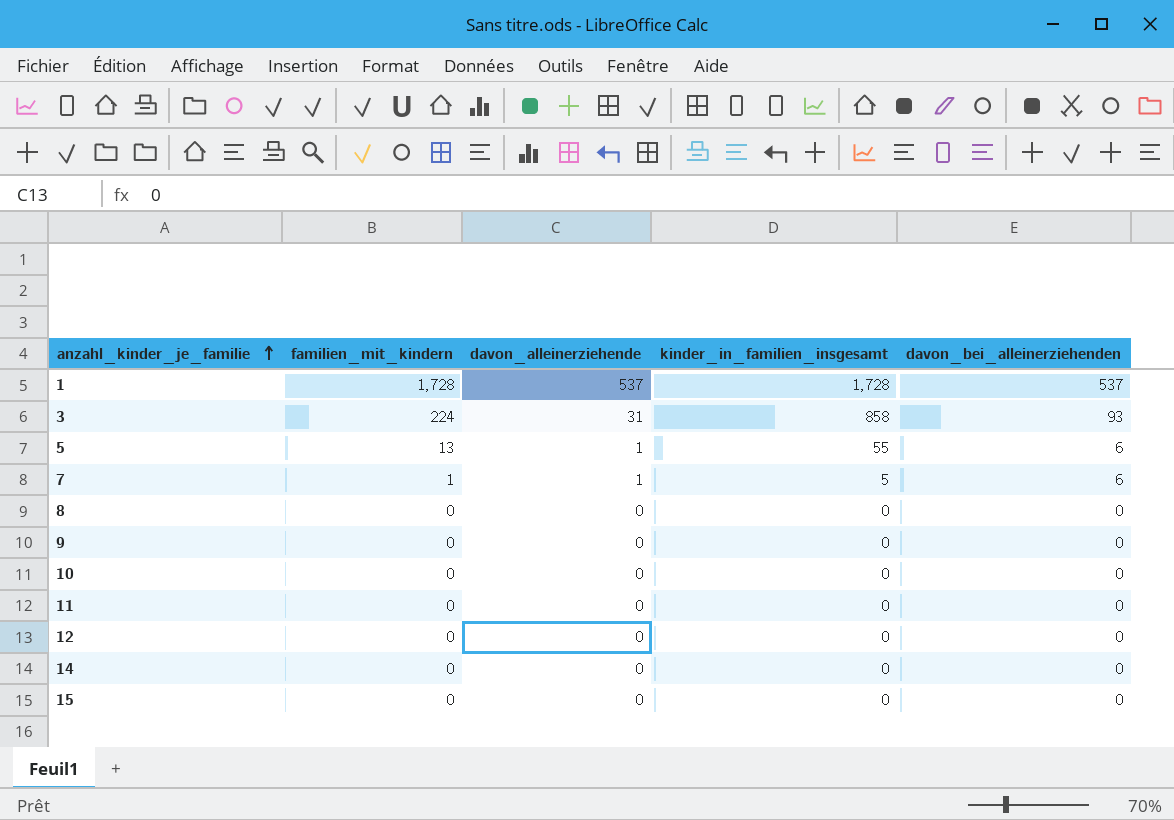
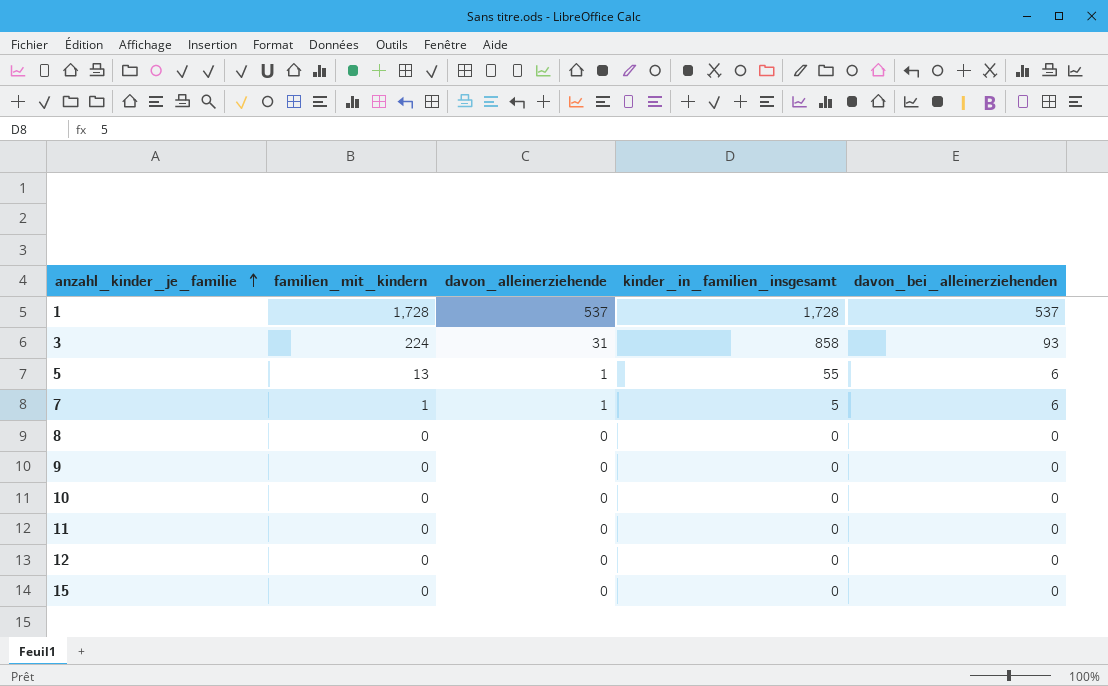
row 14: 0 | 0 | 0 | 0 -> none

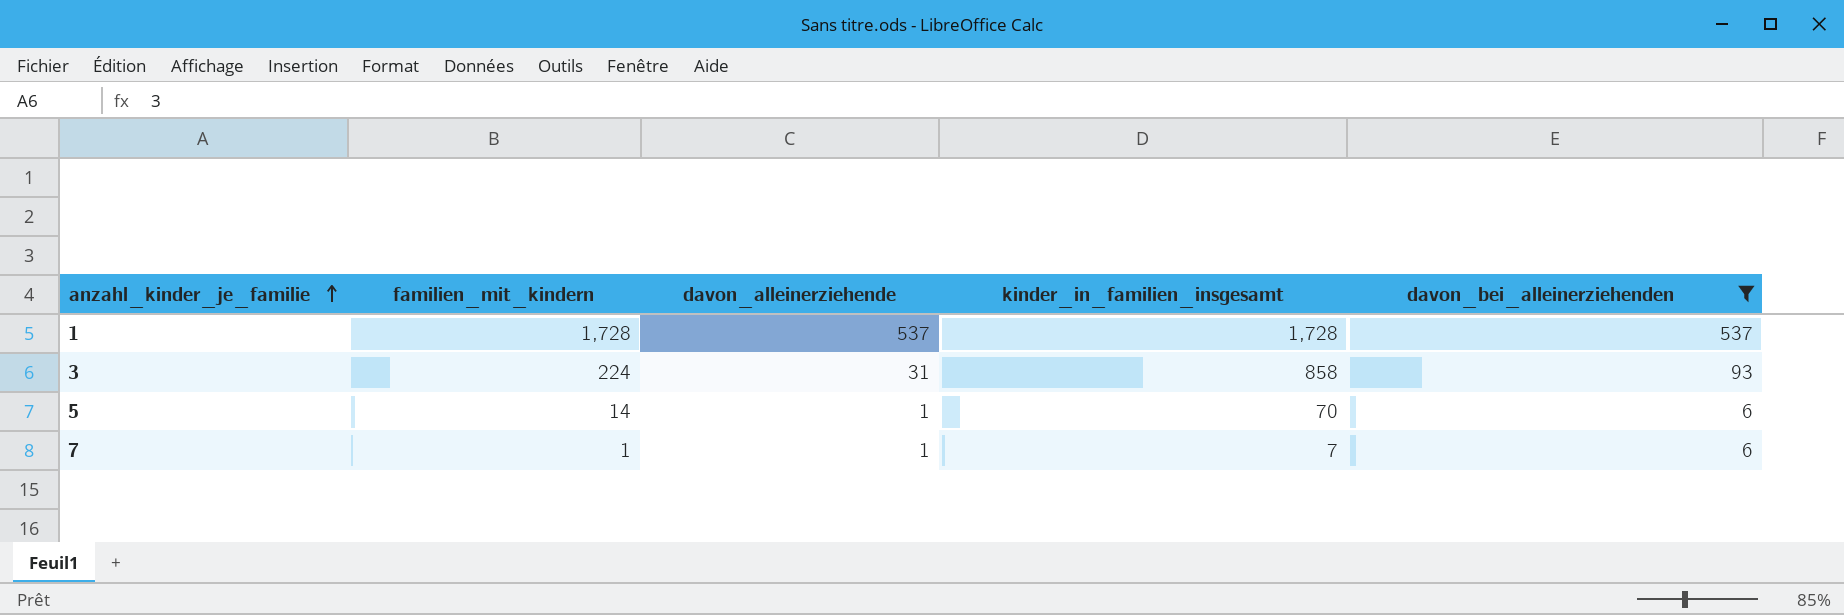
filter: none -> davon_bei_alleinerziehenden != 0
5 | familien_mit_kindern: 13 -> 14
5 | kinder_in_familien_insgesamt: 55 -> 70
7 | kinder_in_familien_insgesamt: 5 -> 7

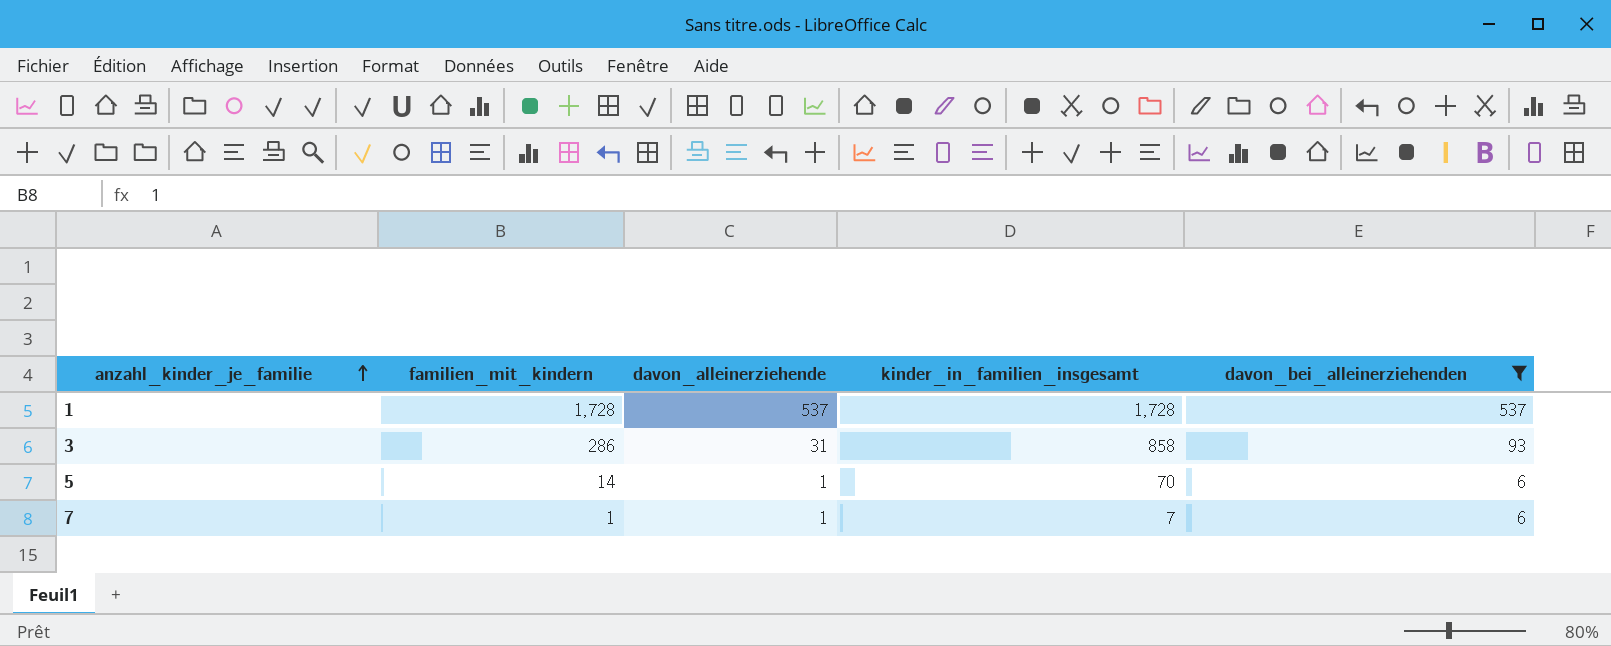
3 | familien_mit_kindern: 224 -> 286

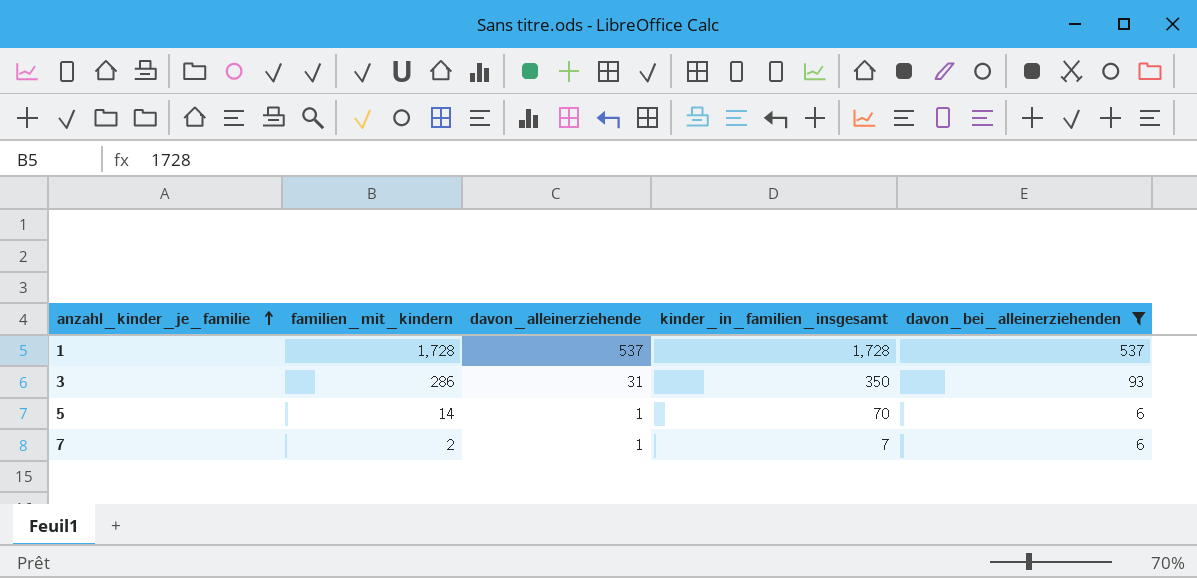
3 | kinder_in_familien_insgesamt: 858 -> 350
7 | familien_mit_kindern: 1 -> 2

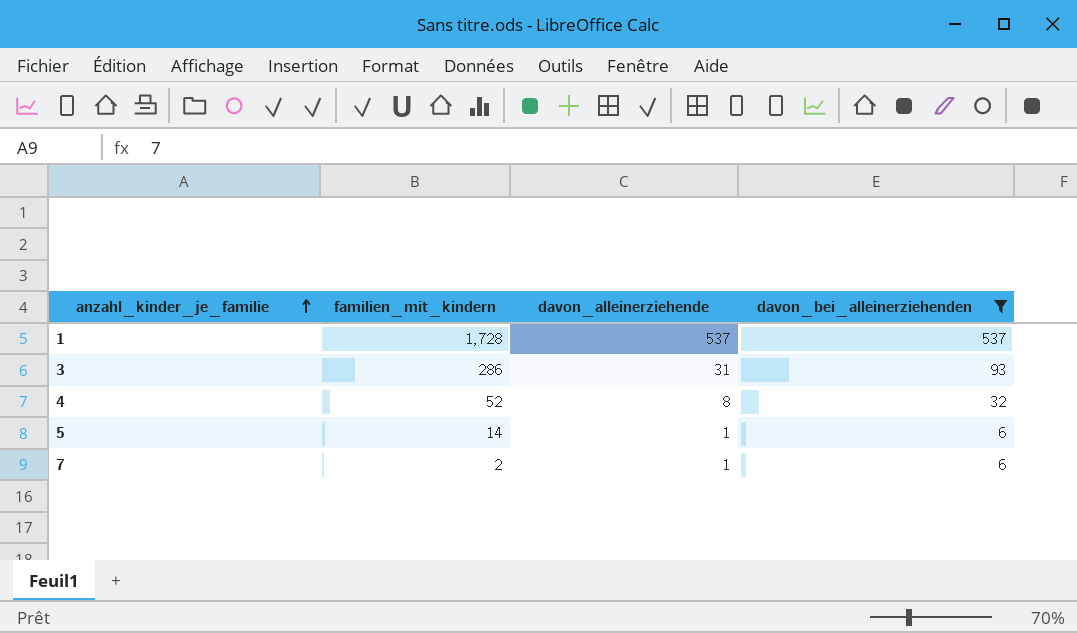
column kinder_in_familien_insgesamt | position: 4 -> none
row 4: none -> 52 | 8 | 32

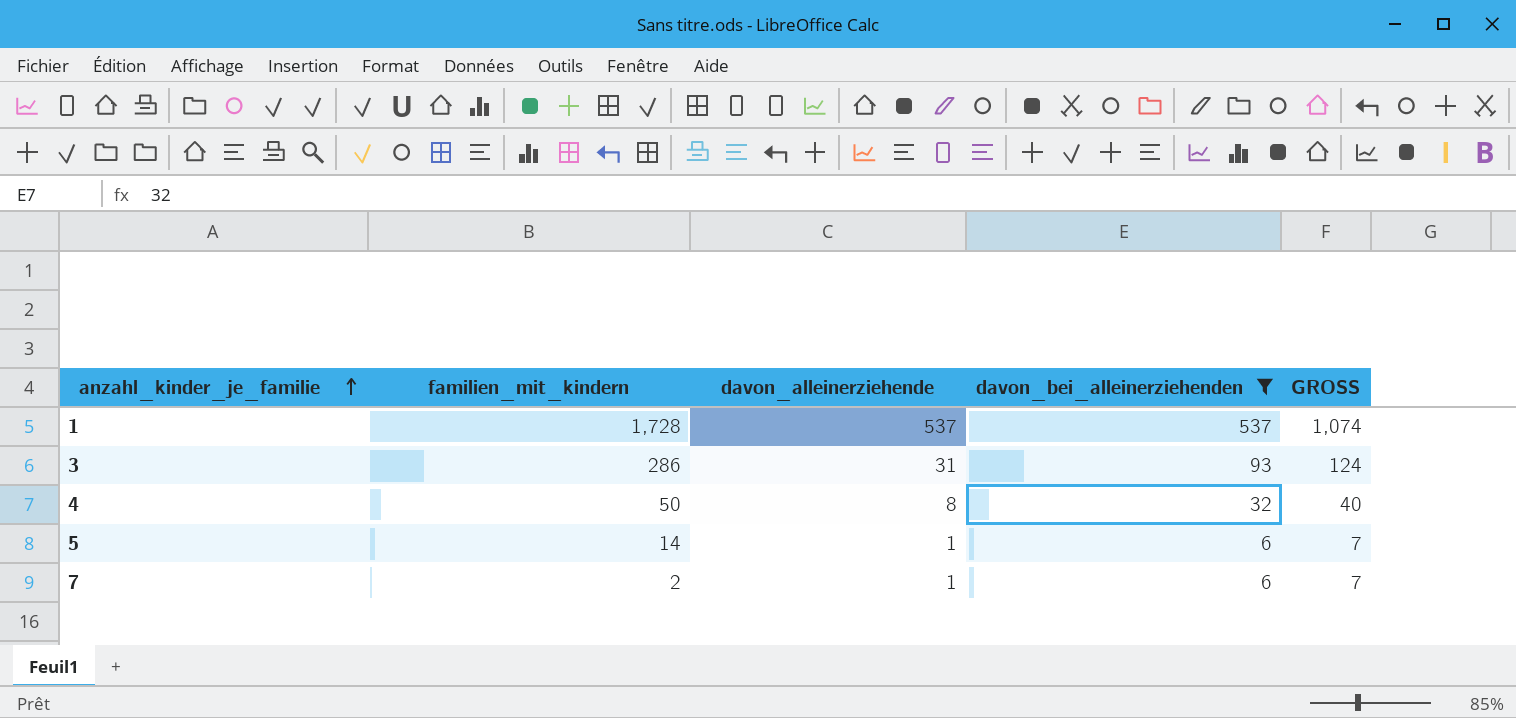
column GROSS | formula: none -> [davon_alleinerziehende] + [davon_bei_alleinerziehenden]
4 | familien_mit_kindern: 52 -> 50

